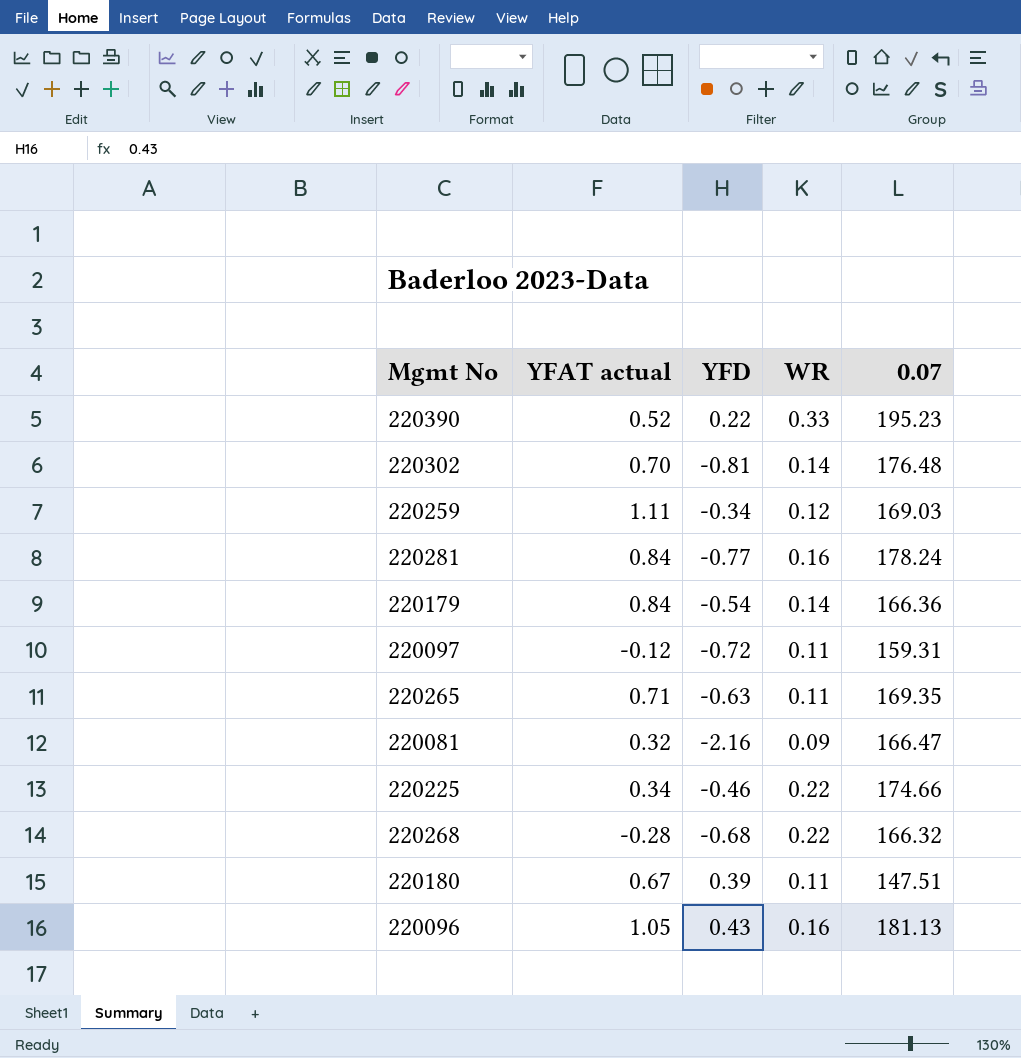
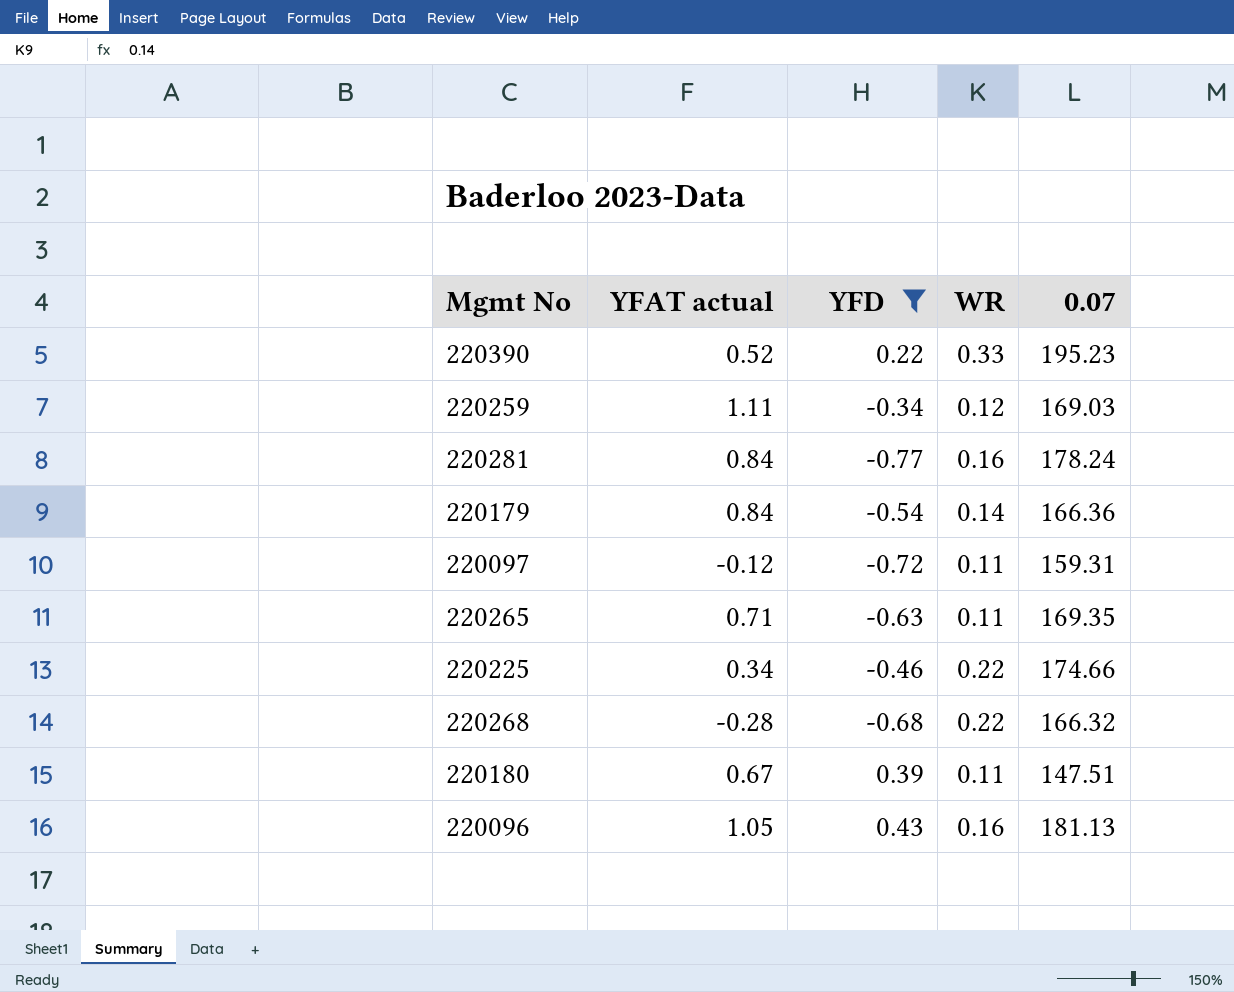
filter: none -> YFD >= -0.77

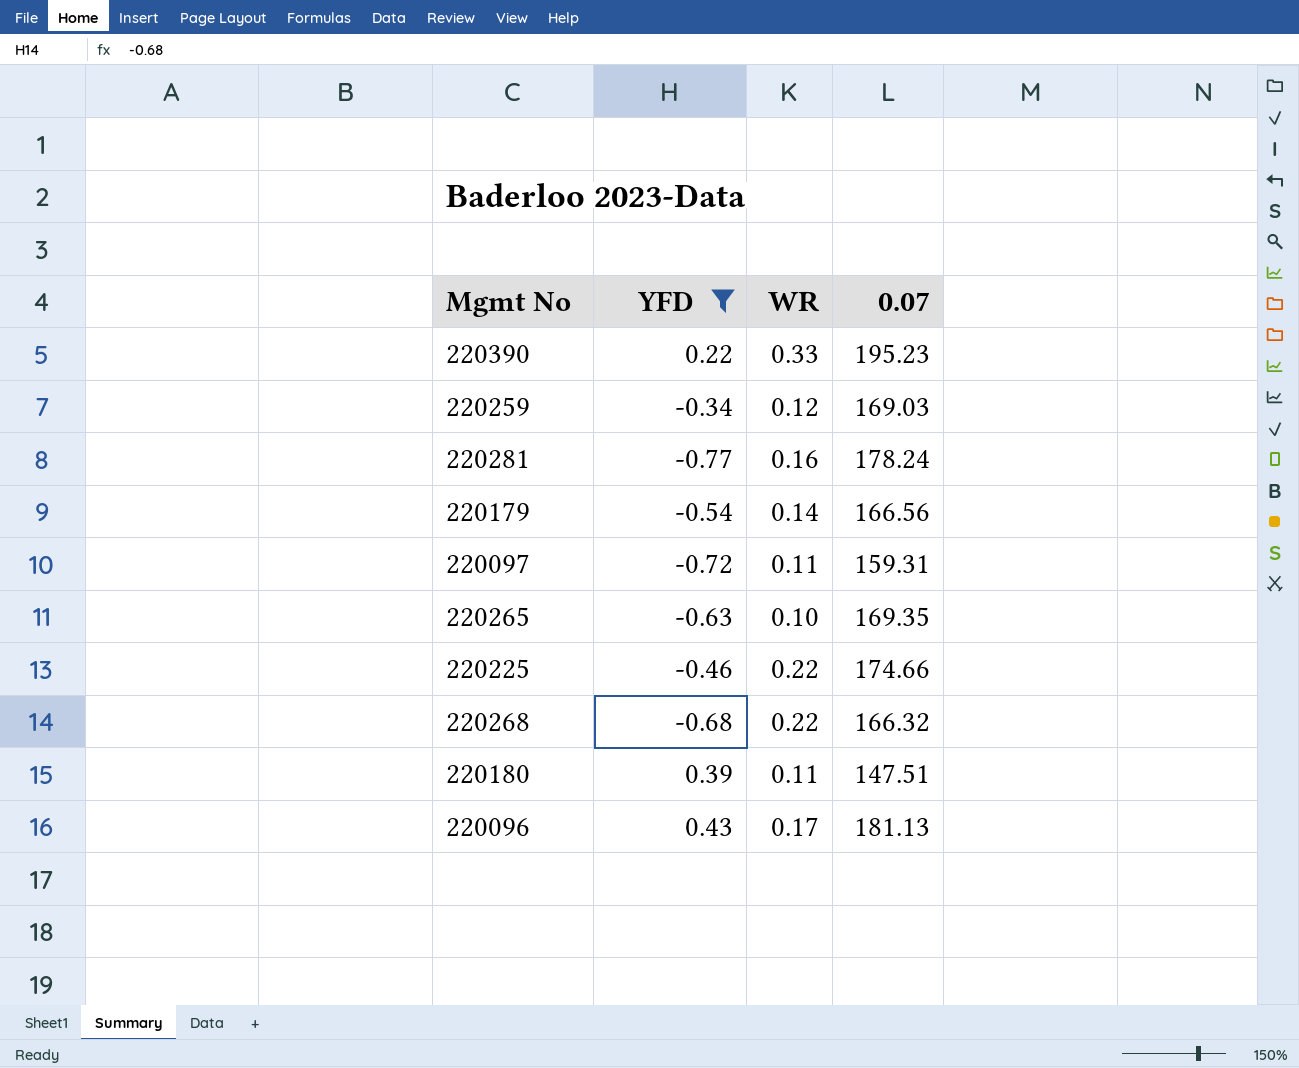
column YFAT actual | position: 2 -> none
220179 | 0.07: 166.36 -> 166.56
220265 | WR: 0.11 -> 0.10
220096 | WR: 0.16 -> 0.17

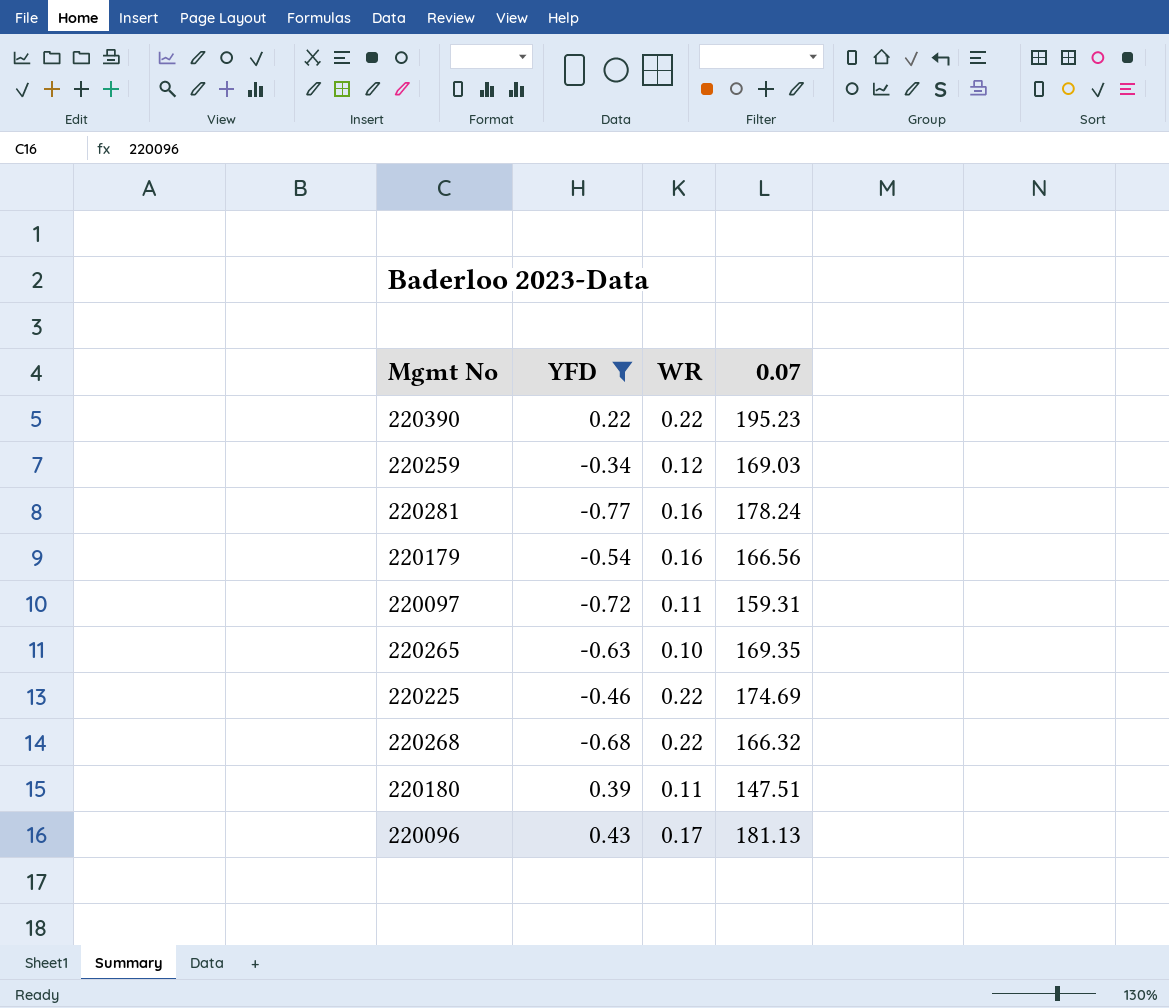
220390 | WR: 0.33 -> 0.22
220179 | WR: 0.14 -> 0.16
220225 | 0.07: 174.66 -> 174.69

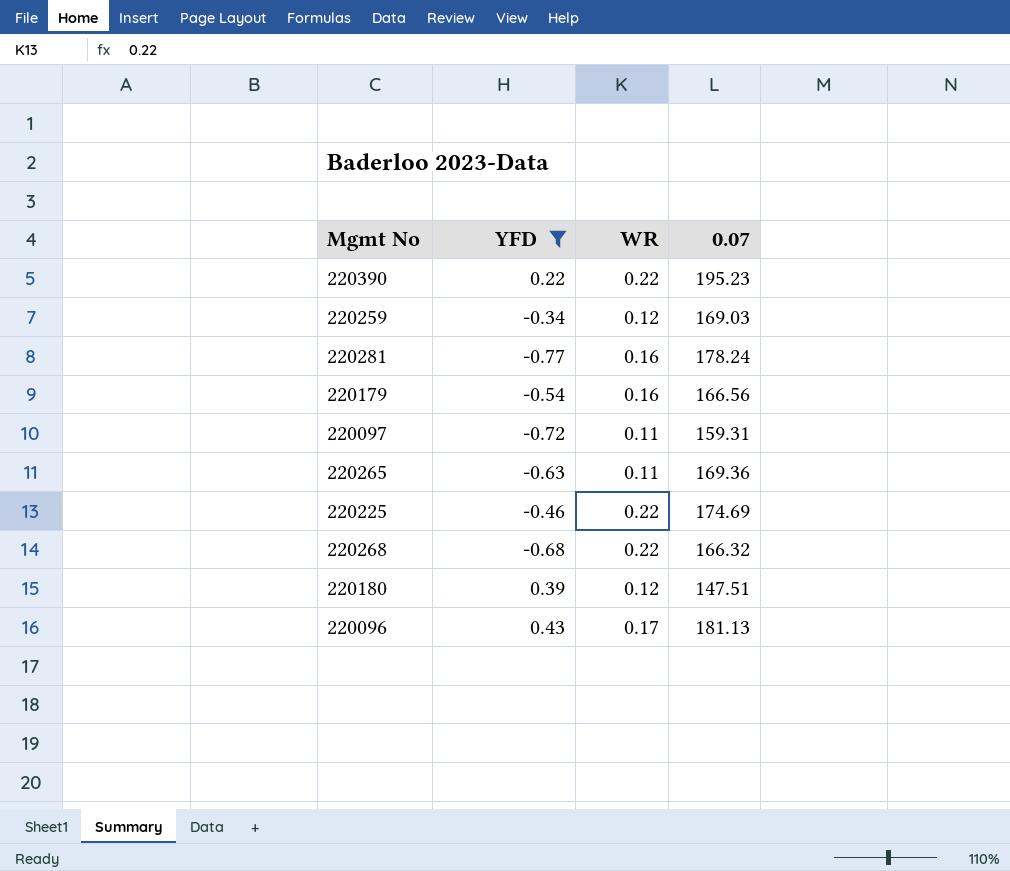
220265 | WR: 0.10 -> 0.11
220265 | 0.07: 169.35 -> 169.36
220180 | WR: 0.11 -> 0.12

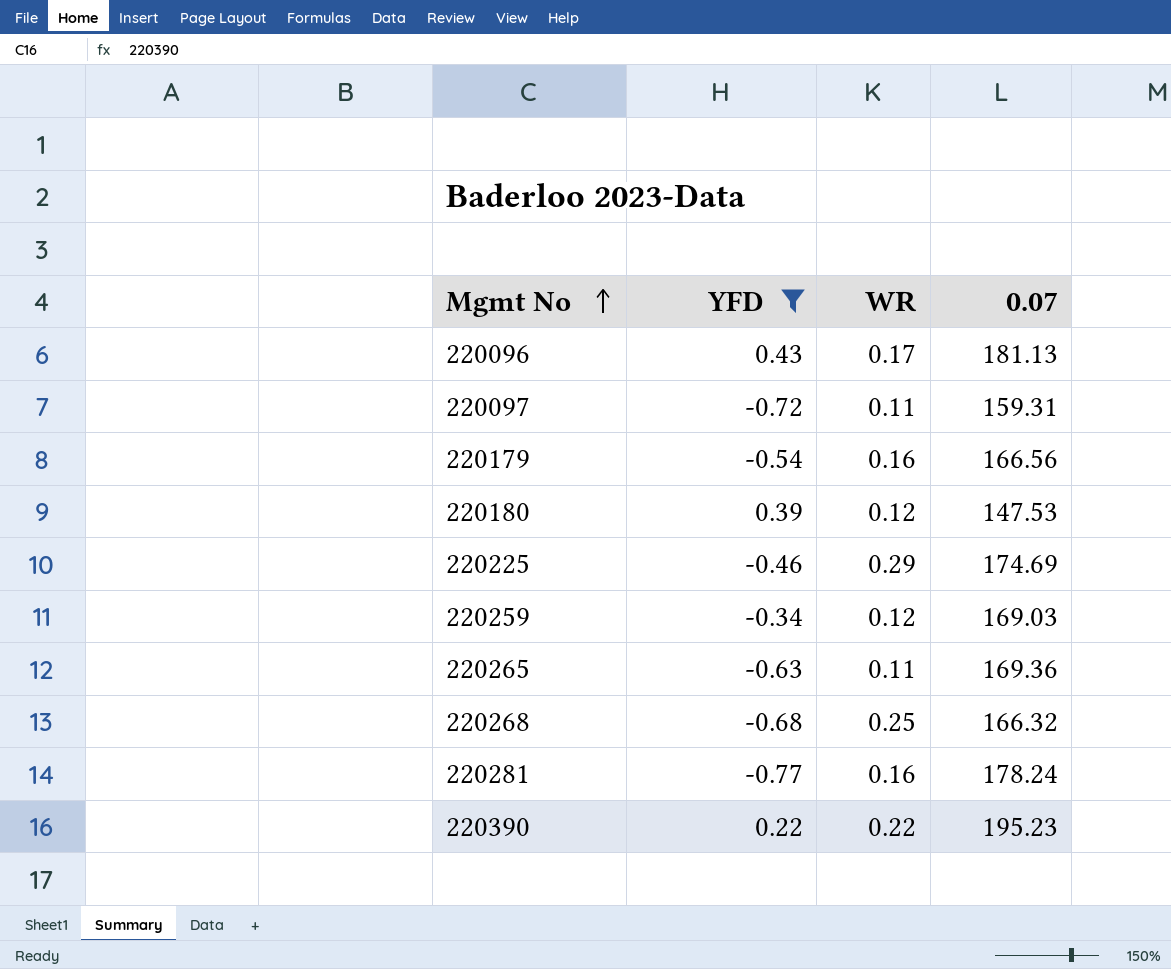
row order: none -> Mgmt No ascending
220180 | 0.07: 147.51 -> 147.53
220225 | WR: 0.22 -> 0.29
220268 | WR: 0.22 -> 0.25

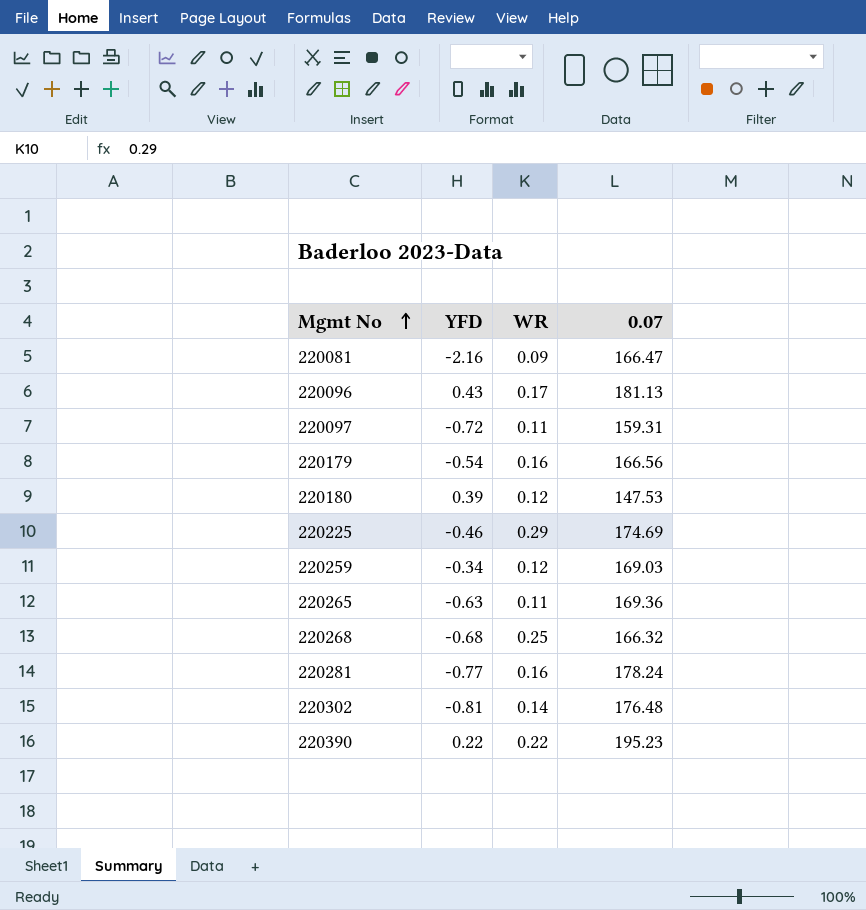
filter: YFD >= -0.77 -> none

